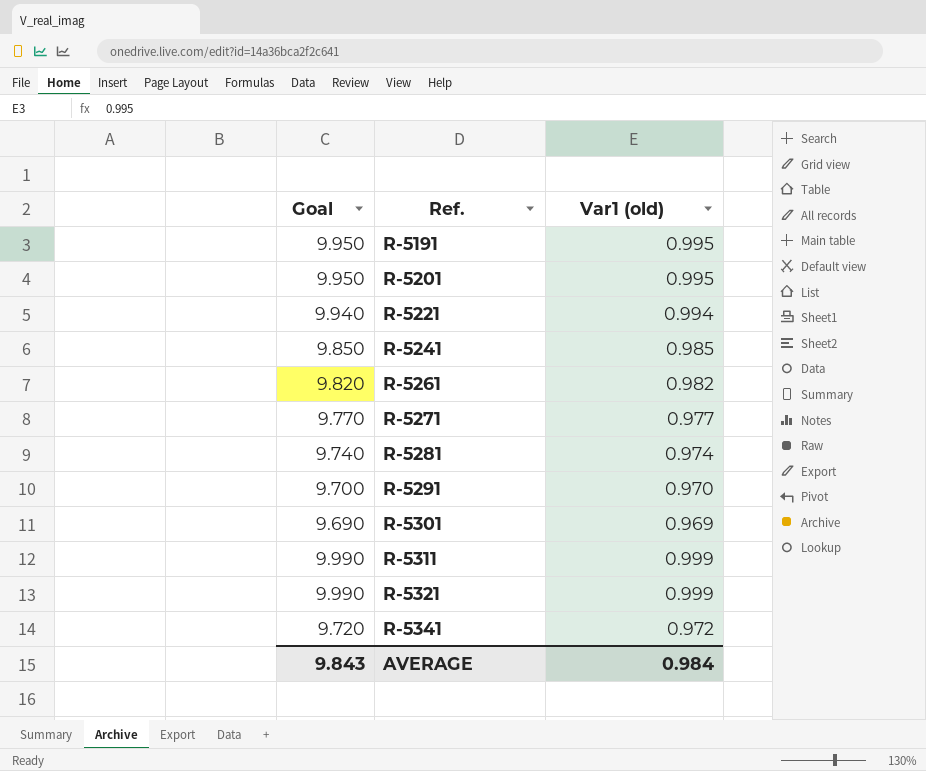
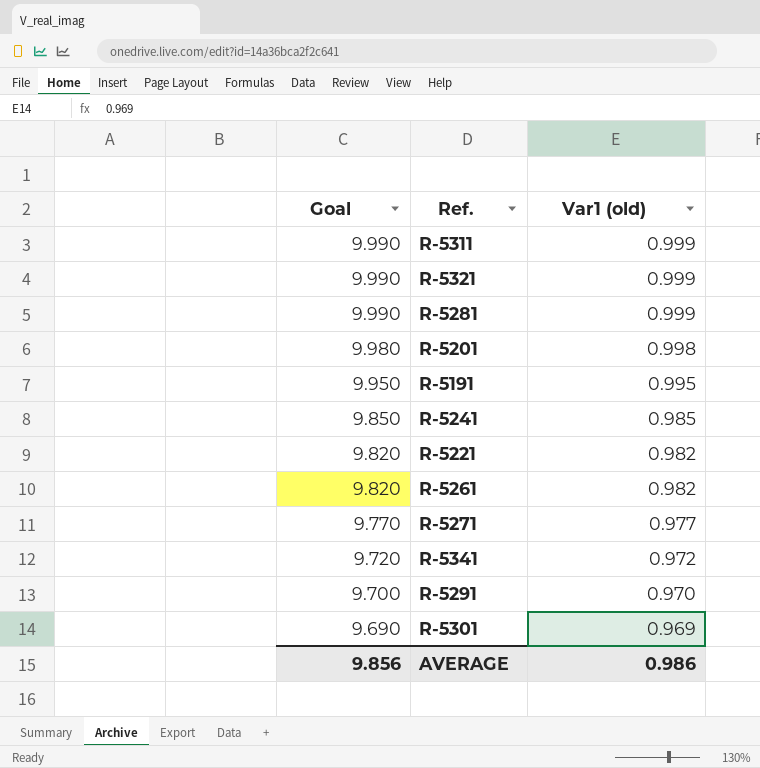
row order: Ref. ascending -> Goal descending
R-5281 | Goal: 9.740 -> 9.990
R-5281 | Var1 (old): 0.974 -> 0.999
R-5201 | Goal: 9.950 -> 9.980
R-5201 | Var1 (old): 0.995 -> 0.998
R-5221 | Goal: 9.940 -> 9.820
R-5221 | Var1 (old): 0.994 -> 0.982
AVERAGE | Goal: 9.843 -> 9.856
AVERAGE | Var1 (old): 0.984 -> 0.986

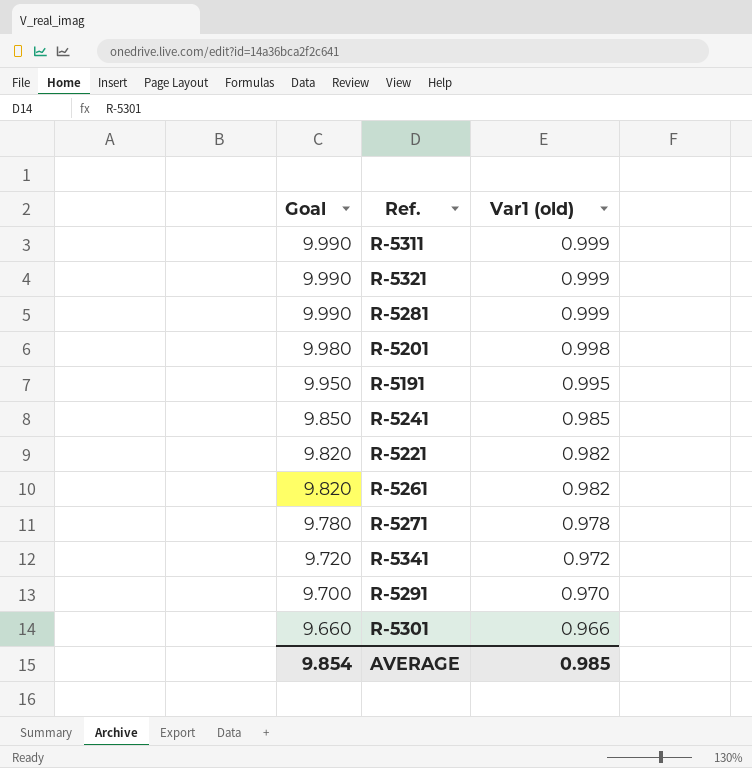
R-5271 | Goal: 9.770 -> 9.780
R-5271 | Var1 (old): 0.977 -> 0.978
R-5301 | Goal: 9.690 -> 9.660
R-5301 | Var1 (old): 0.969 -> 0.966
AVERAGE | Goal: 9.856 -> 9.854
AVERAGE | Var1 (old): 0.986 -> 0.985

